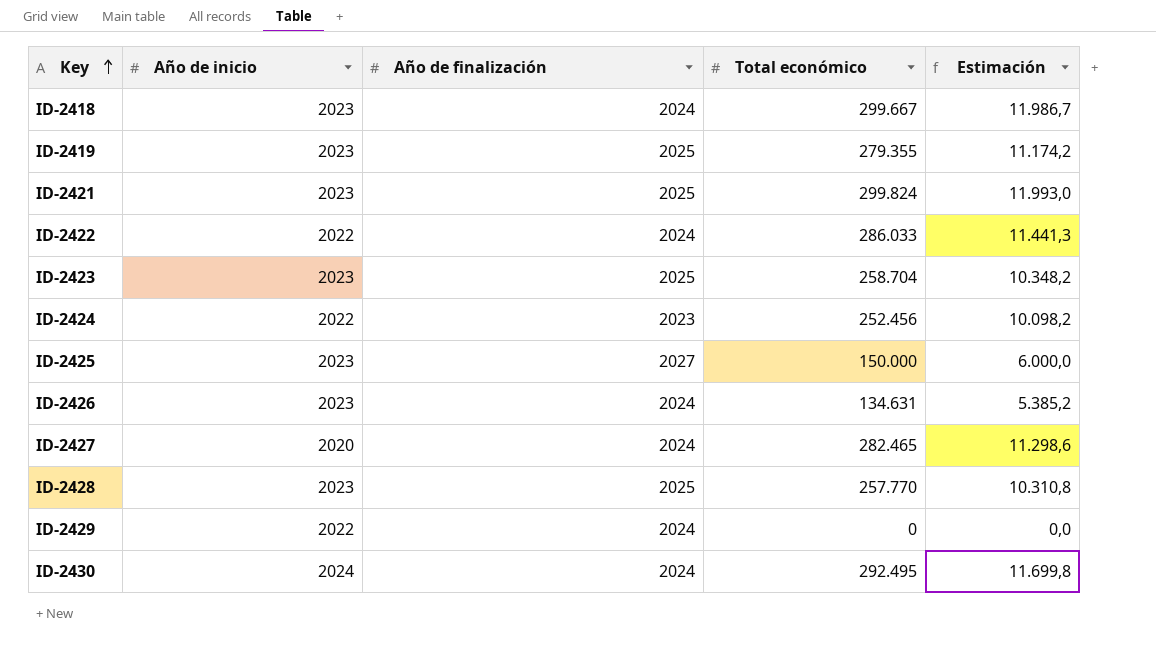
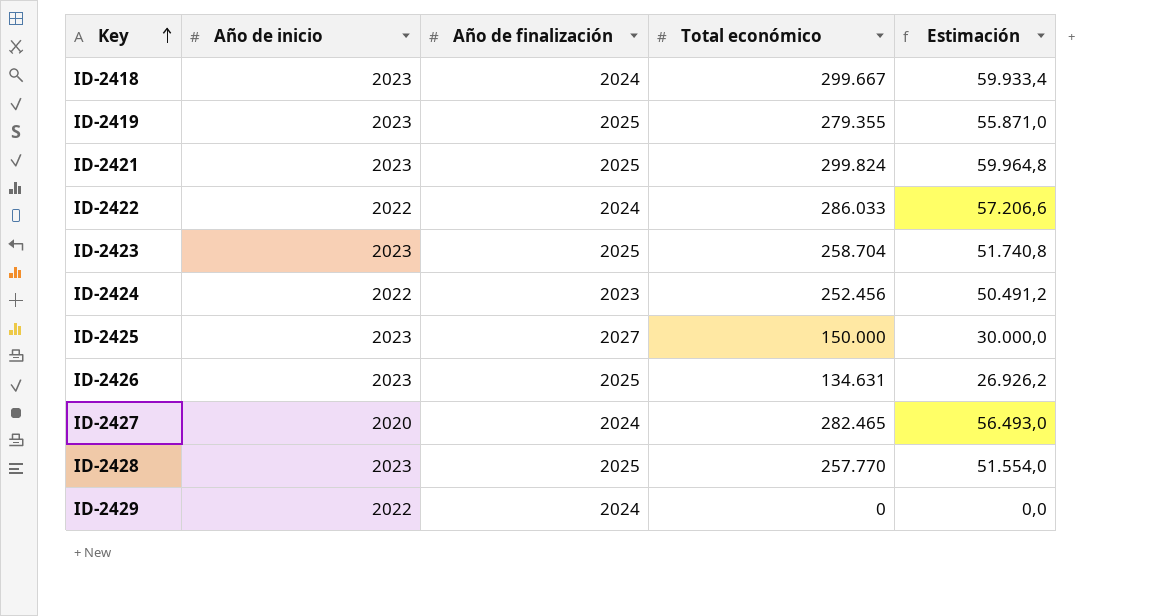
column Estimación | formula: [Total económico] * 0,04 -> [Total económico] * 0,2
row ID-2430: 2024 | 2024 | 292.495 | 11.699,8 -> none
ID-2426 | Año de finalización: 2024 -> 2025

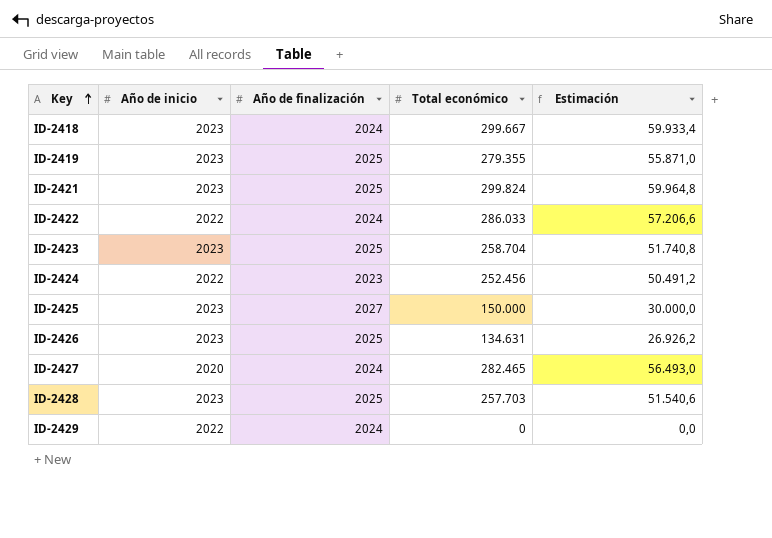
ID-2428 | Total económico: 257.770 -> 257.703
ID-2428 | Estimación: 51.554,0 -> 51.540,6

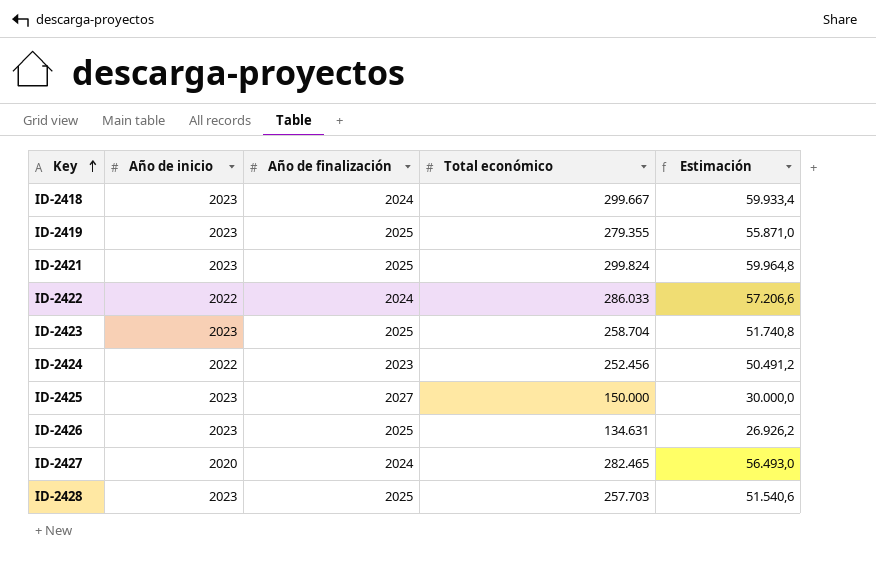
row ID-2429: 2022 | 2024 | 0 | 0,0 -> none

